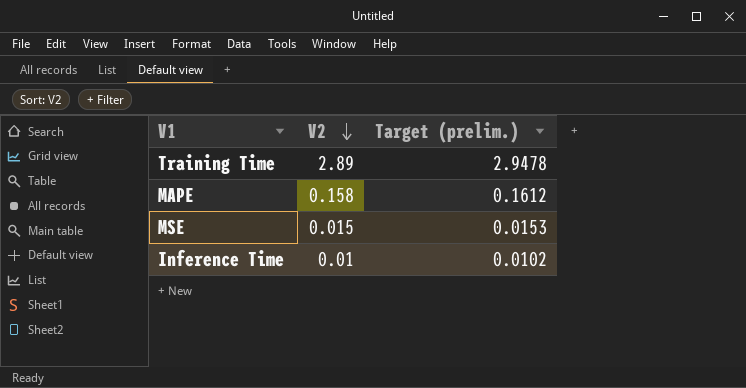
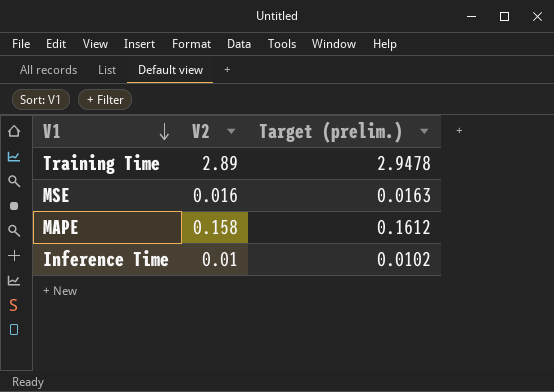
row order: V2 descending -> V1 descending
MSE | V2: 0.015 -> 0.016
MSE | Target (prelim.): 0.0153 -> 0.0163

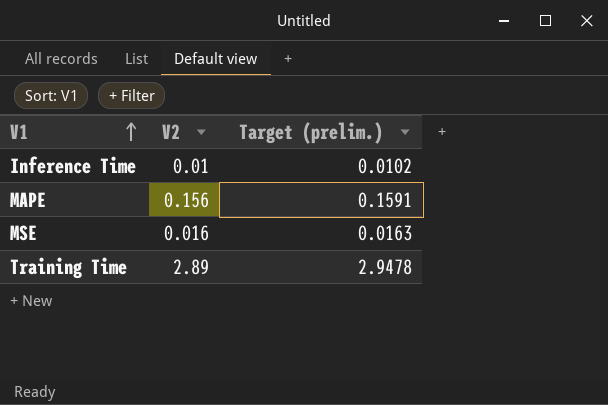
row order: V1 descending -> V1 ascending
MAPE | V2: 0.158 -> 0.156
MAPE | Target (prelim.): 0.1612 -> 0.1591

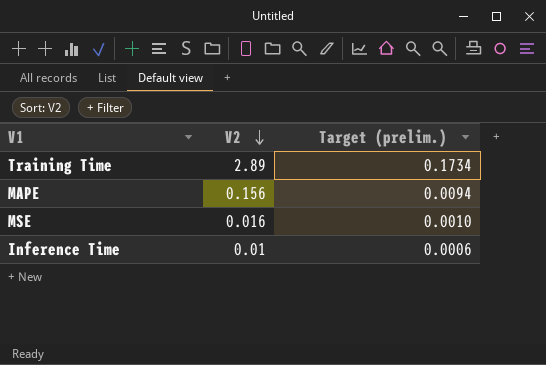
row order: V1 ascending -> V2 descending
column Target (prelim.) | formula: [V2] * 1.02 -> [V2] * 0.06

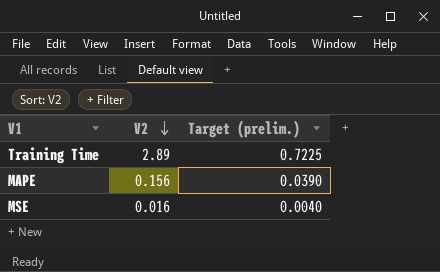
column Target (prelim.) | formula: [V2] * 0.06 -> [V2] * 0.25
row Inference Time: 0.01 | 0.0006 -> none

